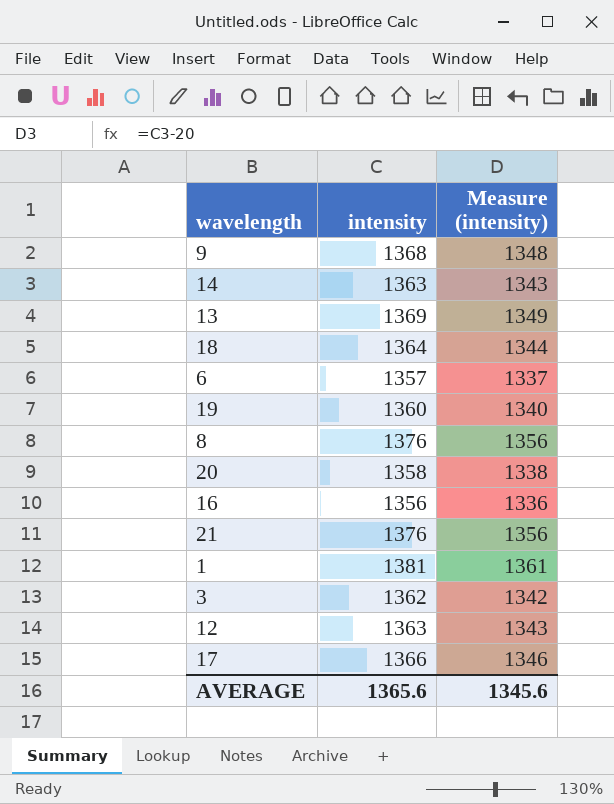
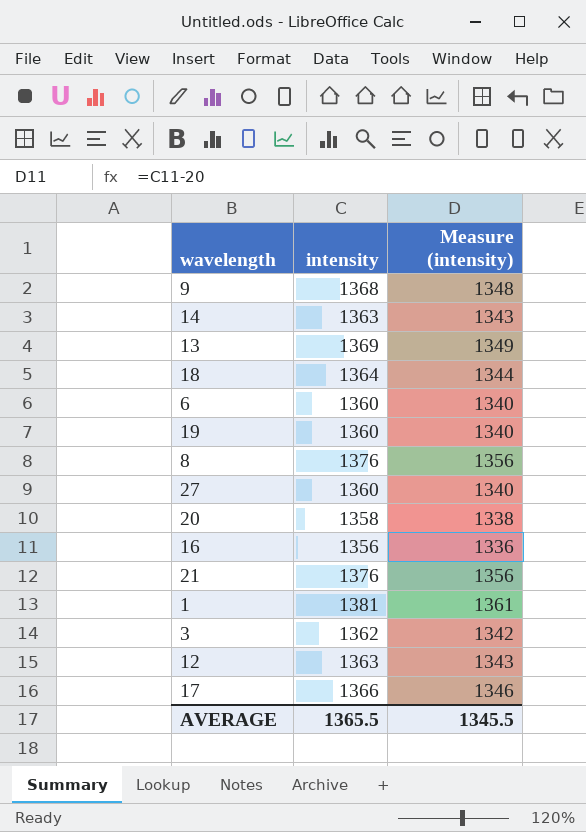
6 | intensity: 1357 -> 1360
6 | Measure (intensity): 1337 -> 1340
row 27: none -> 1360 | 1340
AVERAGE | intensity: 1365.6 -> 1365.5
AVERAGE | Measure (intensity): 1345.6 -> 1345.5

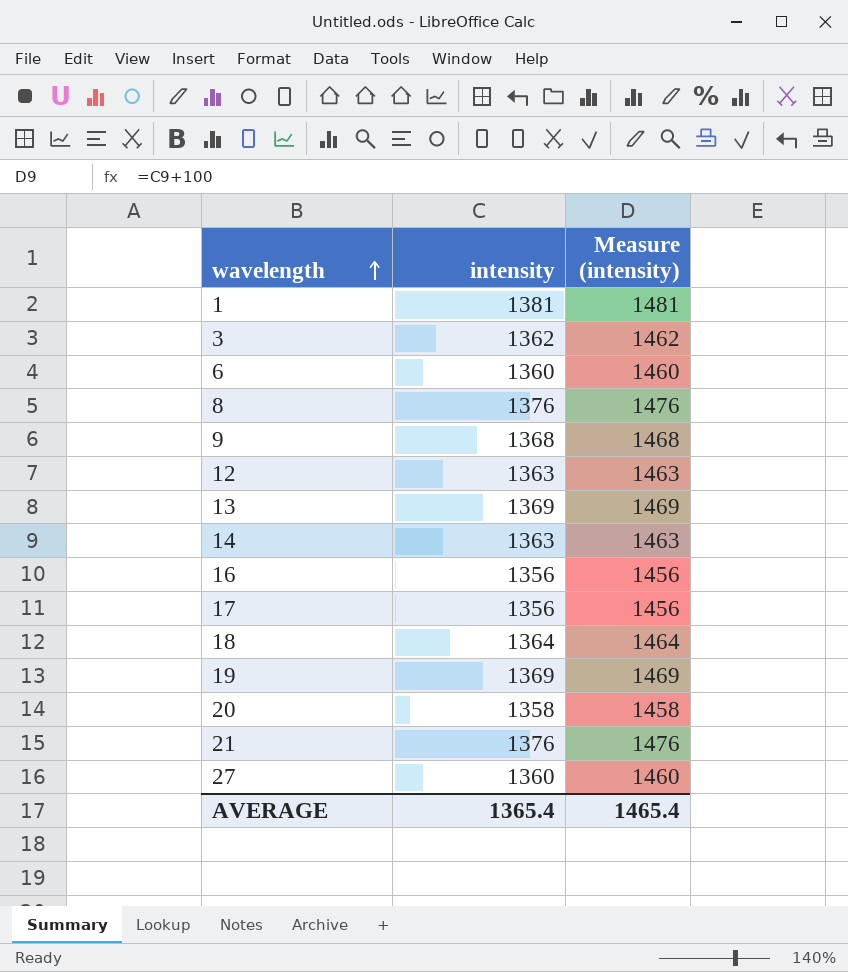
row order: none -> wavelength ascending
column Measure (intensity) | formula: [intensity] - 20 -> [intensity] + 100
17 | intensity: 1366 -> 1356
19 | intensity: 1360 -> 1369
AVERAGE | intensity: 1365.5 -> 1365.4
AVERAGE | Measure (intensity): 1345.5 -> 1465.4

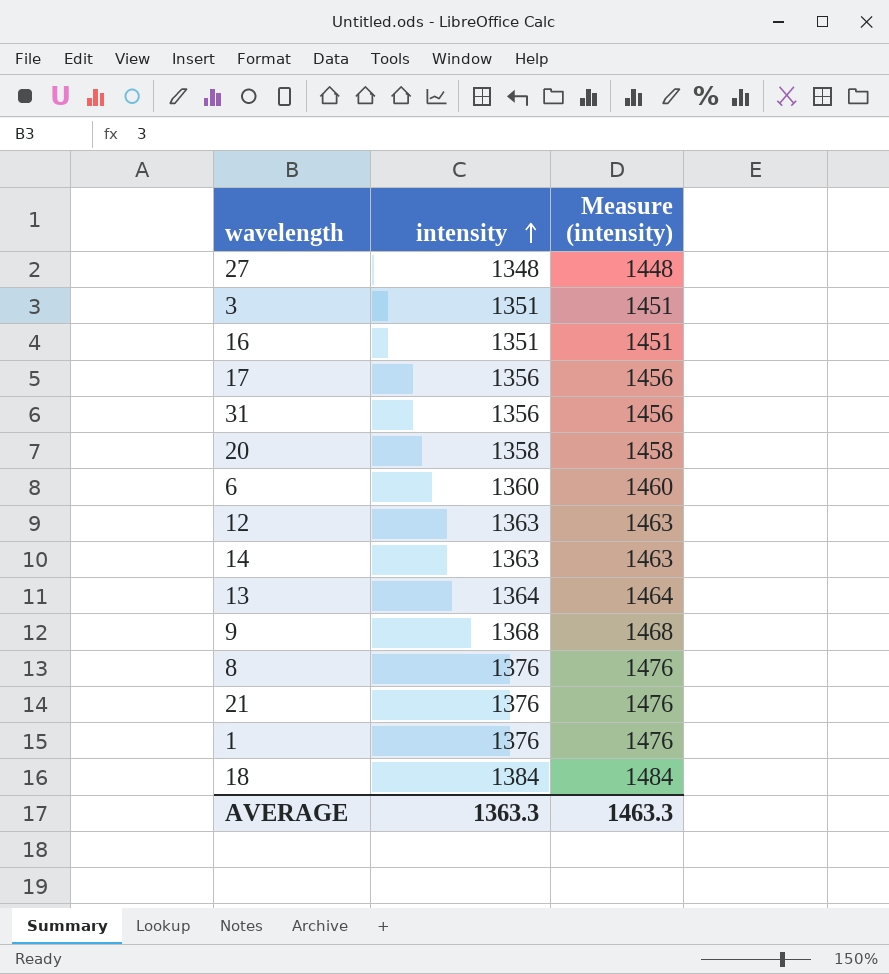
row order: wavelength ascending -> intensity ascending
row 19: 1369 | 1469 -> none
27 | intensity: 1360 -> 1348
27 | Measure (intensity): 1460 -> 1448
3 | intensity: 1362 -> 1351
3 | Measure (intensity): 1462 -> 1451
16 | intensity: 1356 -> 1351
16 | Measure (intensity): 1456 -> 1451
row 31: none -> 1356 | 1456
13 | intensity: 1369 -> 1364
13 | Measure (intensity): 1469 -> 1464
1 | intensity: 1381 -> 1376
1 | Measure (intensity): 1481 -> 1476
18 | intensity: 1364 -> 1384
18 | Measure (intensity): 1464 -> 1484
AVERAGE | intensity: 1365.4 -> 1363.3
AVERAGE | Measure (intensity): 1465.4 -> 1463.3

